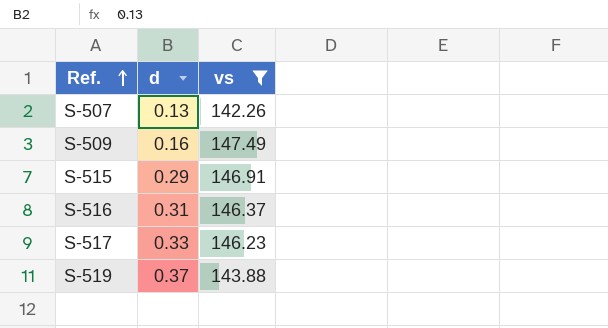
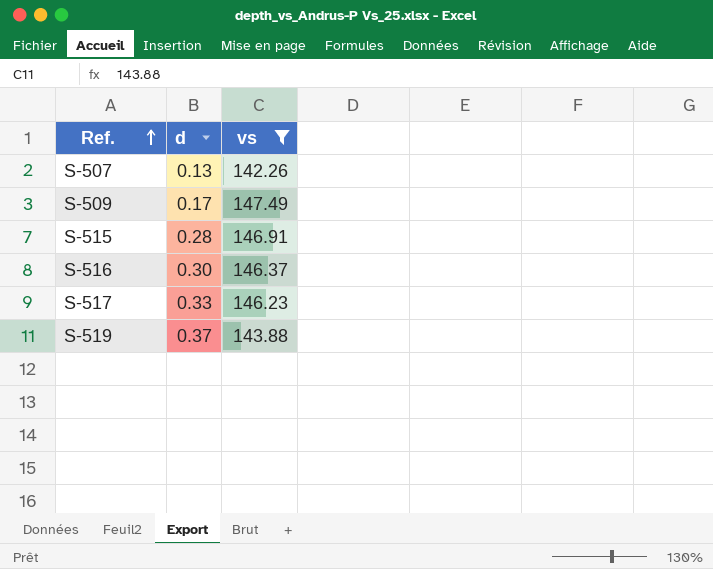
S-509 | d: 0.16 -> 0.17
S-515 | d: 0.29 -> 0.28
S-516 | d: 0.31 -> 0.30

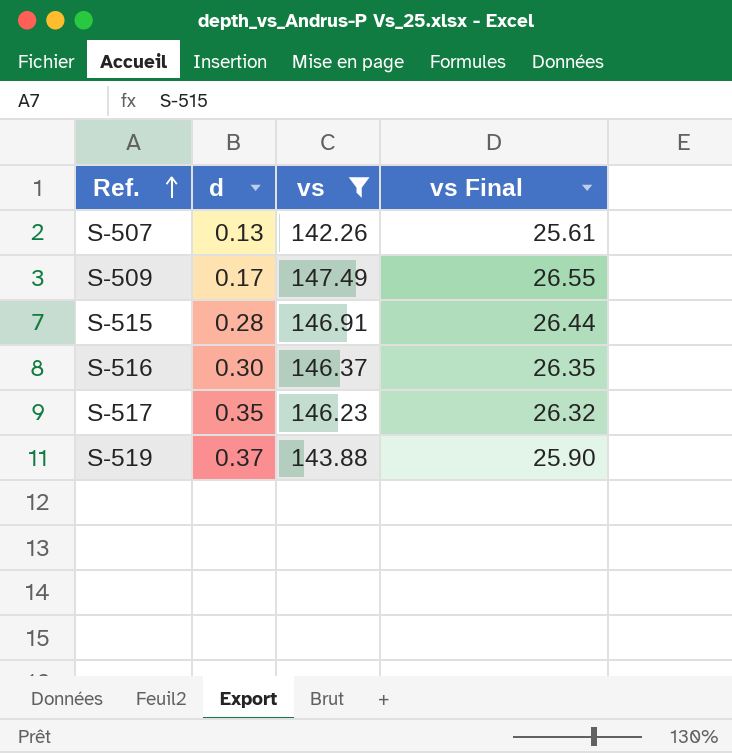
column vs Final | formula: none -> [vs] * 0.18
S-517 | d: 0.33 -> 0.35

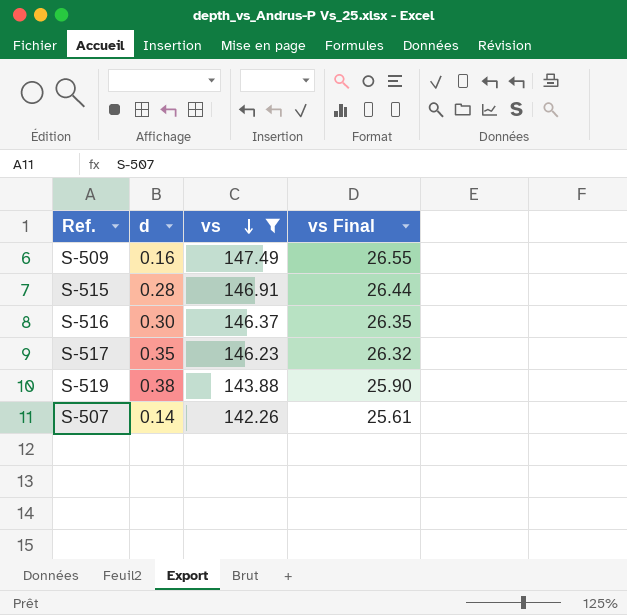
row order: Ref. ascending -> vs descending
S-509 | d: 0.17 -> 0.16
S-519 | d: 0.37 -> 0.38
S-507 | d: 0.13 -> 0.14

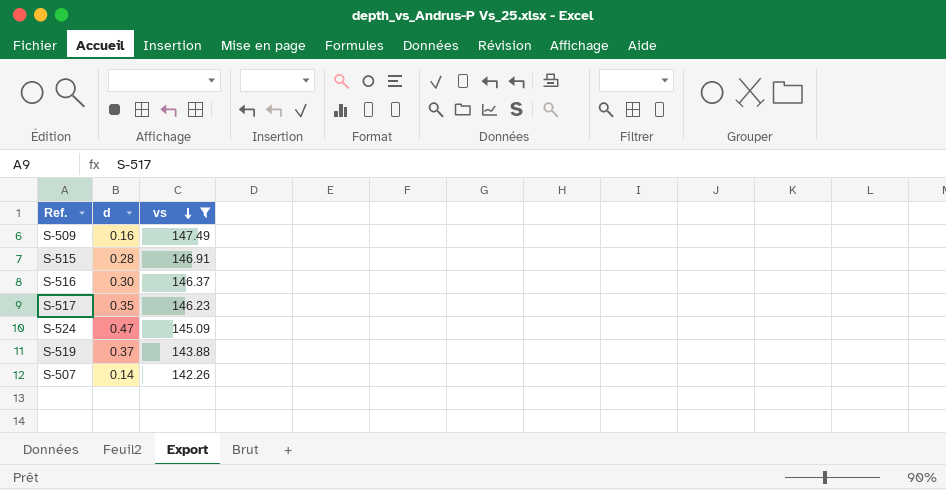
column vs Final | formula: [vs] * 0.18 -> none
row S-524: none -> 0.47 | 145.09
S-519 | d: 0.38 -> 0.37

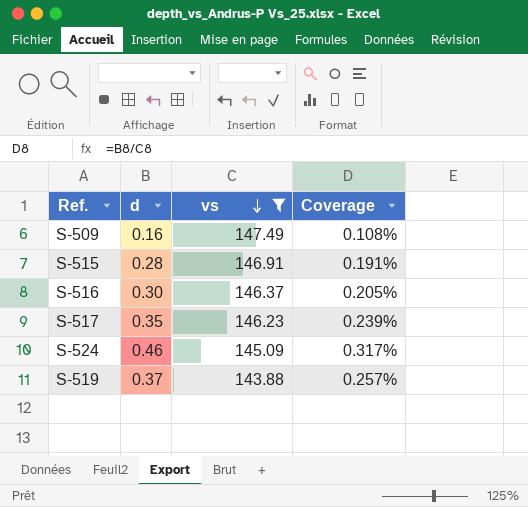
column Coverage | formula: none -> [d] / [vs]
row S-507: 0.14 | 142.26 -> none
S-524 | d: 0.47 -> 0.46

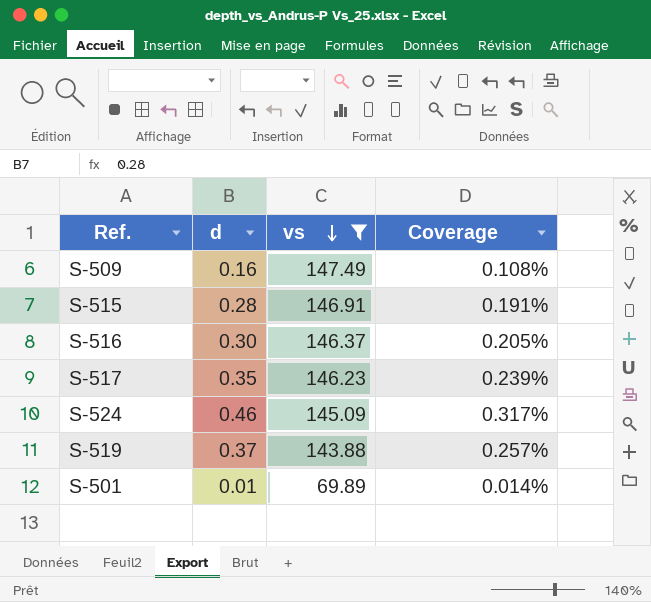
row S-501: none -> 0.01 | 69.89 | 0.014%

